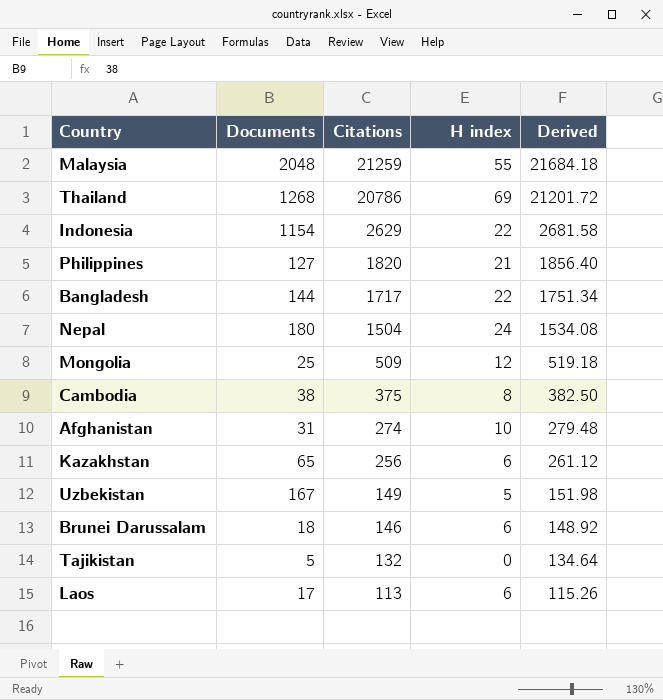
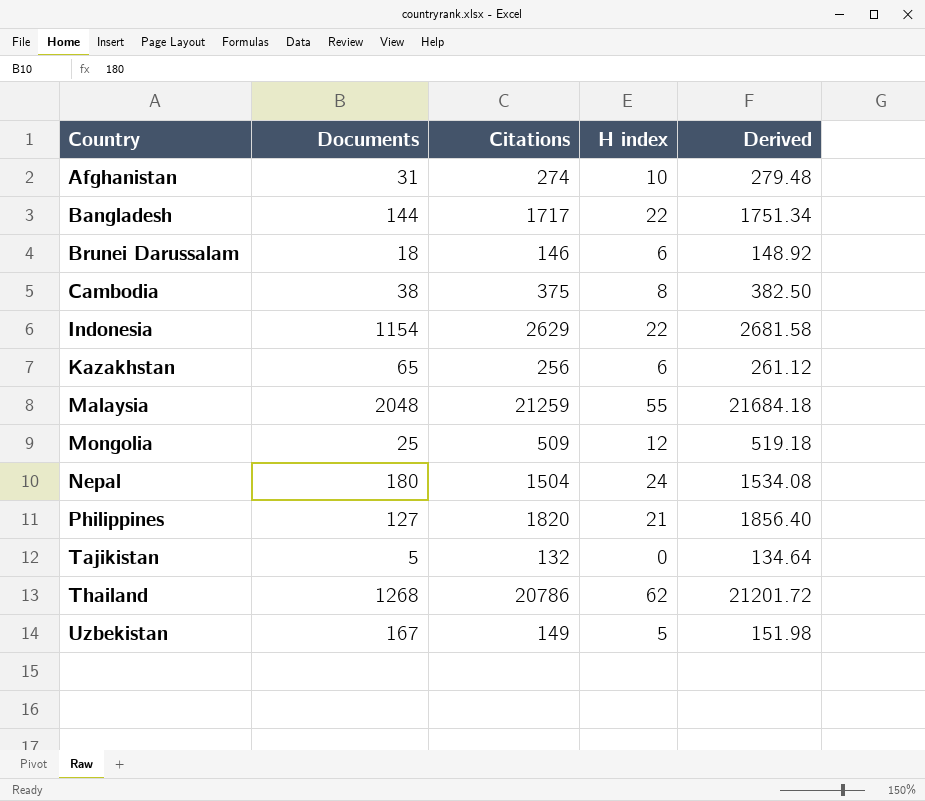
row order: Citations descending -> Country ascending
row Laos: 17 | 113 | 6 | 115.26 -> none
Thailand | H index: 69 -> 62

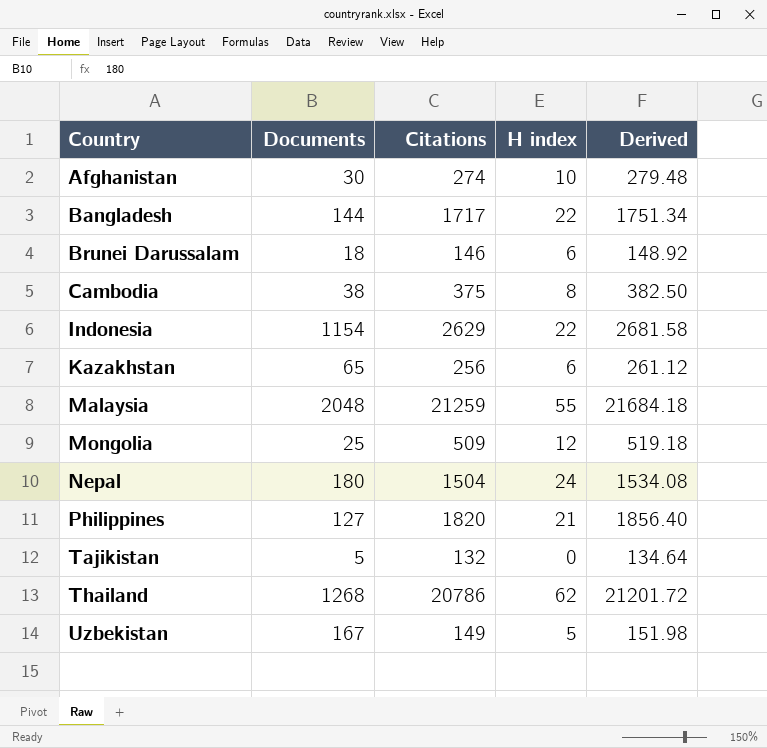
Afghanistan | Documents: 31 -> 30

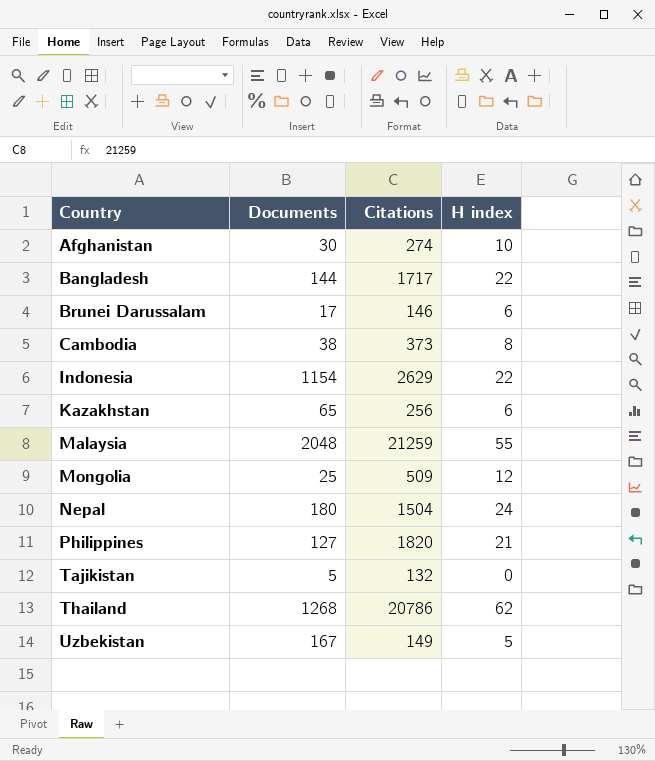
column Derived | formula: [Citations] * 1.02 -> none
Brunei Darussalam | Documents: 18 -> 17
Cambodia | Citations: 375 -> 373

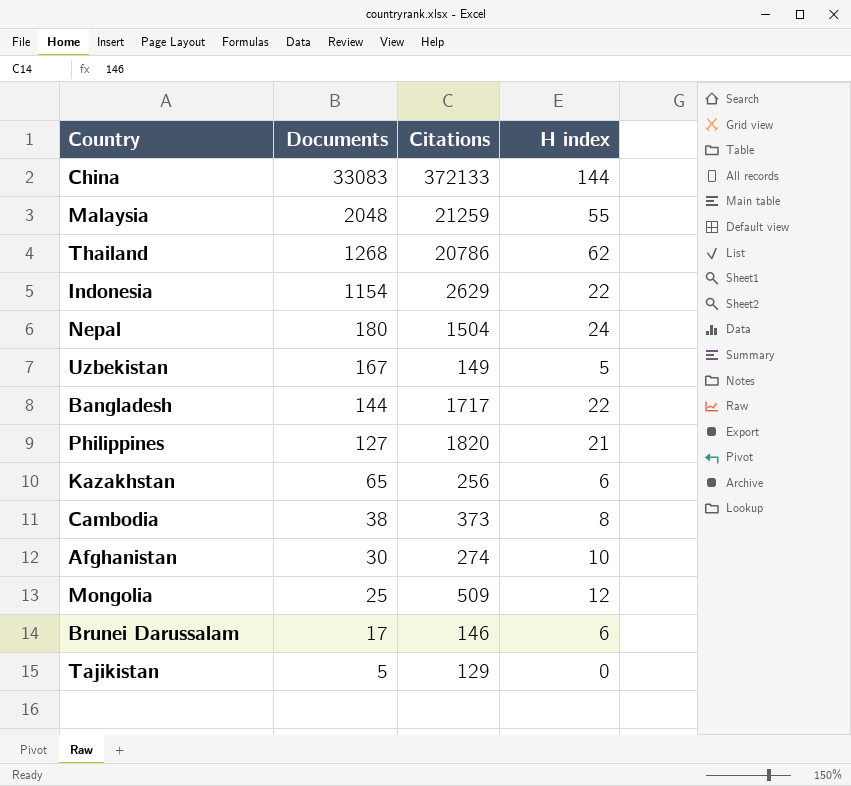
row order: Country ascending -> Documents descending
row China: none -> 33083 | 372133 | 144
Tajikistan | Citations: 132 -> 129

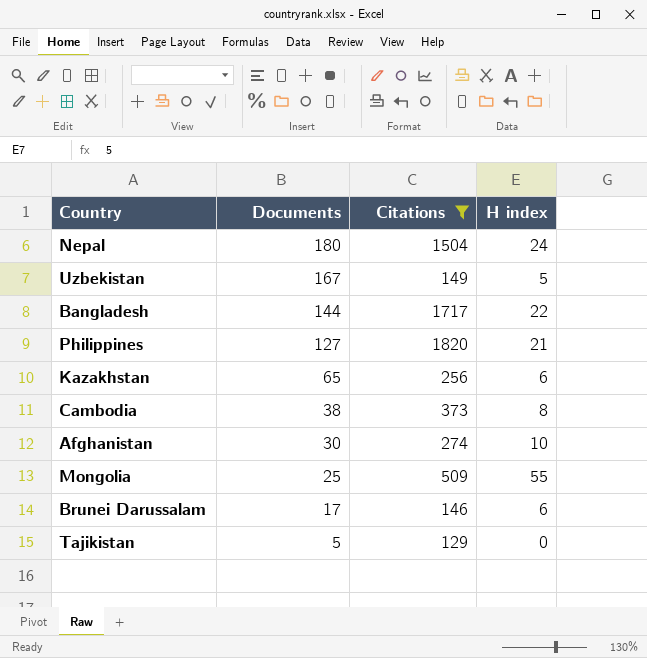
filter: none -> Citations <= 1820
Mongolia | H index: 12 -> 55

